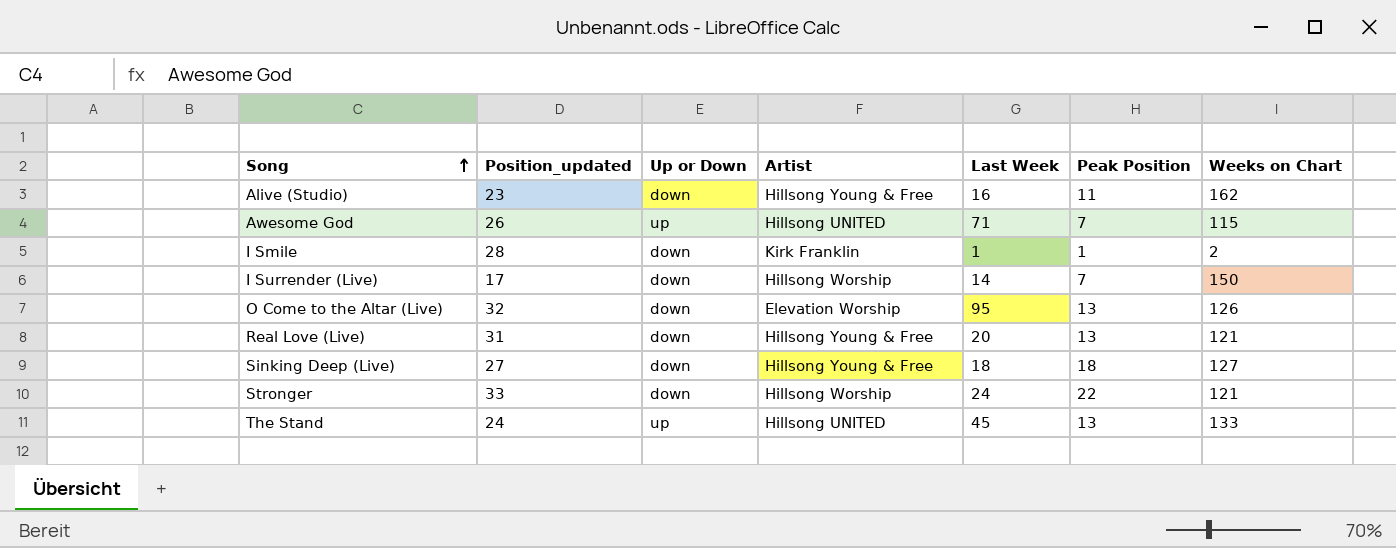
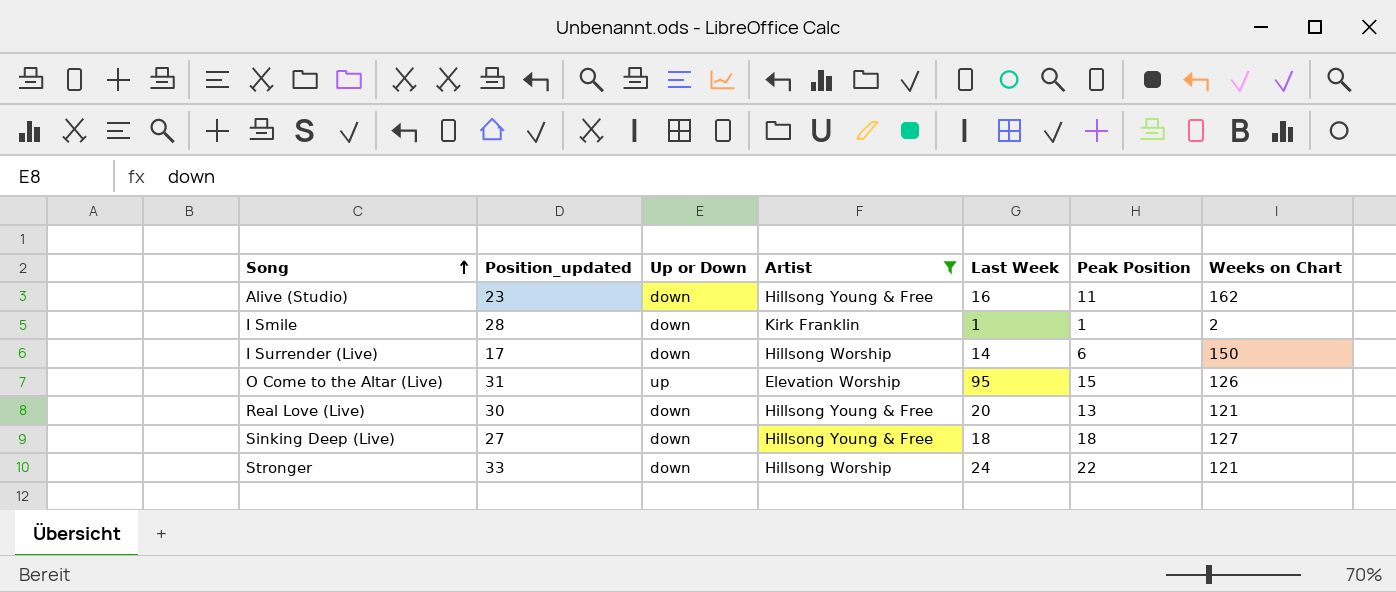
filter: none -> Artist != Hillsong UNITED
I Surrender (Live) | Peak Position: 7 -> 6
O Come to the Altar (Live) | Position_updated: 32 -> 31
O Come to the Altar (Live) | Up or Down: down -> up
O Come to the Altar (Live) | Peak Position: 13 -> 15
Real Love (Live) | Position_updated: 31 -> 30

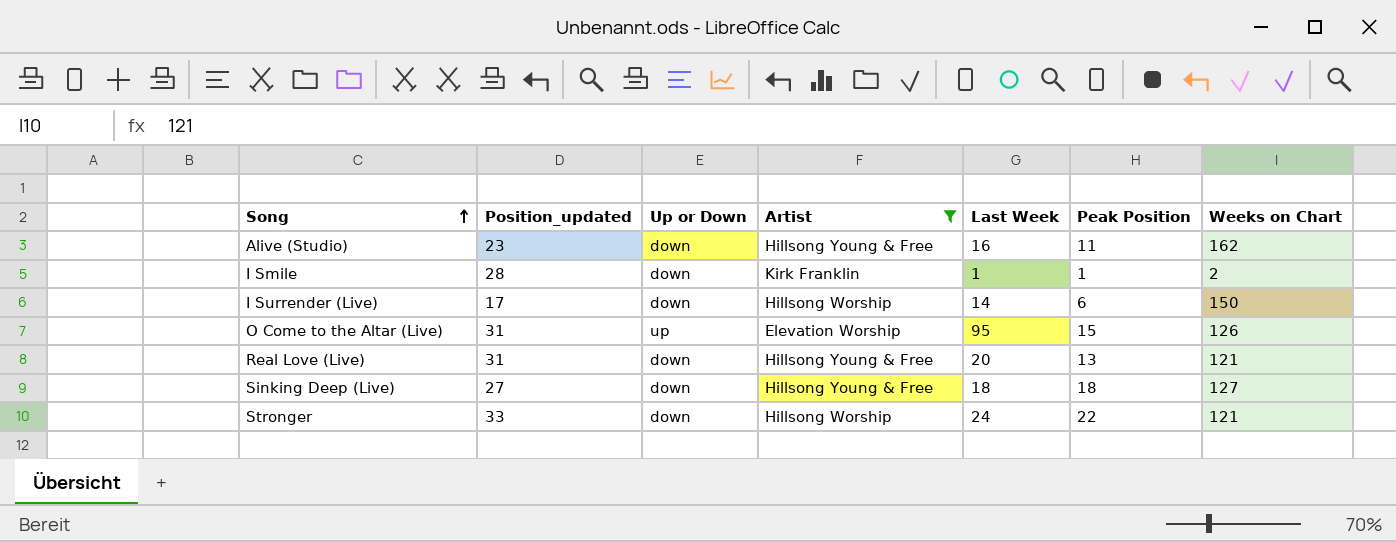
Real Love (Live) | Position_updated: 30 -> 31

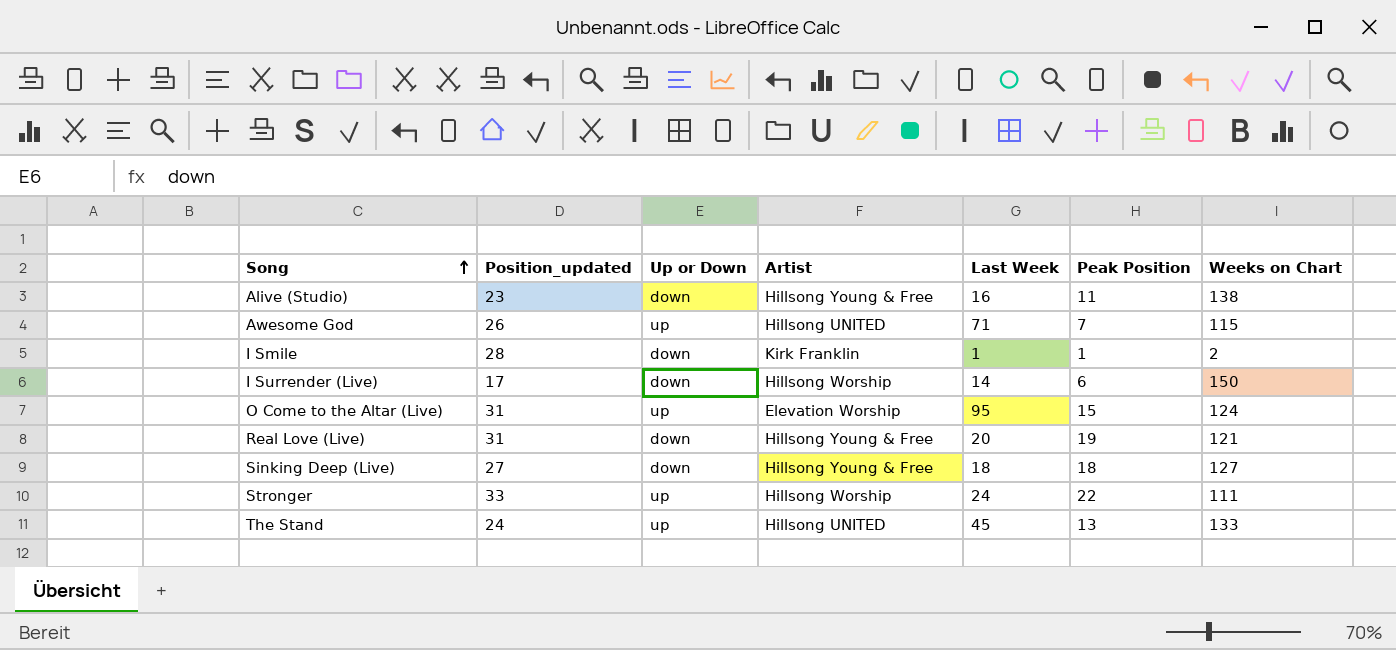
filter: Artist != Hillsong UNITED -> none
Alive (Studio) | Weeks on Chart: 162 -> 138
O Come to the Altar (Live) | Weeks on Chart: 126 -> 124
Real Love (Live) | Peak Position: 13 -> 19
Stronger | Up or Down: down -> up
Stronger | Weeks on Chart: 121 -> 111

